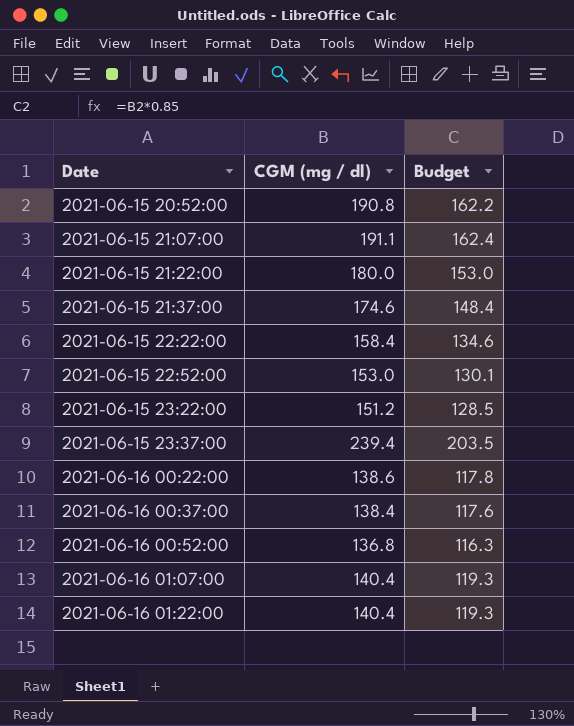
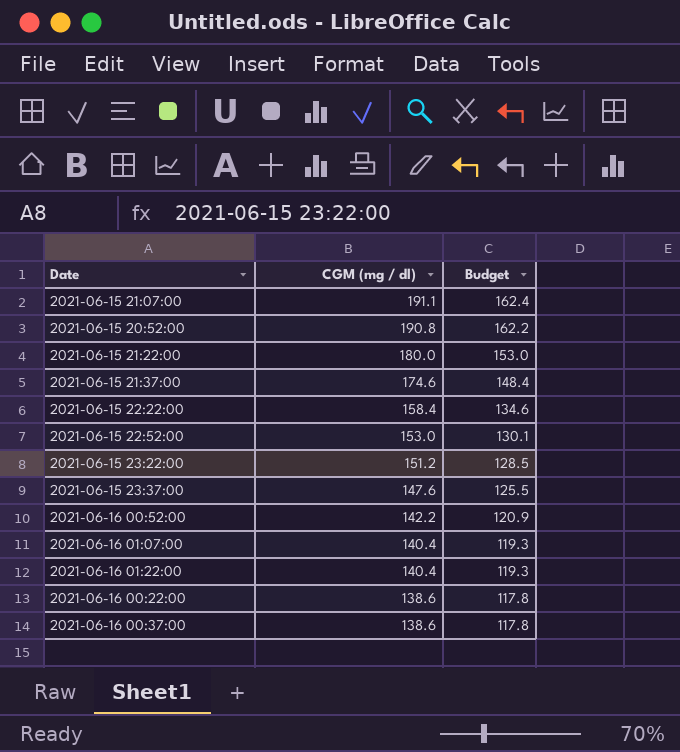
row order: Date ascending -> CGM (mg / dl) descending
2021-06-15 23:37:00 | CGM (mg / dl): 239.4 -> 147.6
2021-06-15 23:37:00 | Budget: 203.5 -> 125.5
2021-06-16 00:52:00 | CGM (mg / dl): 136.8 -> 142.2
2021-06-16 00:52:00 | Budget: 116.3 -> 120.9
2021-06-16 00:37:00 | CGM (mg / dl): 138.4 -> 138.6
2021-06-16 00:37:00 | Budget: 117.6 -> 117.8

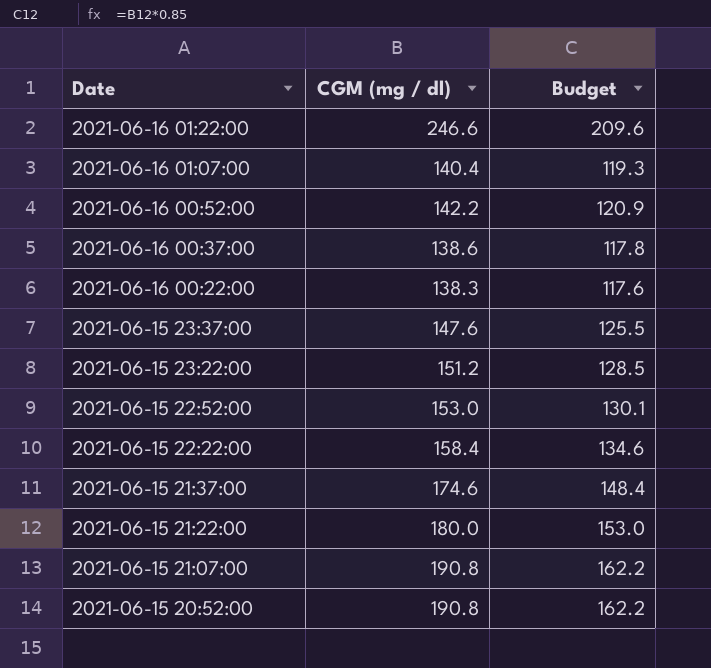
row order: CGM (mg / dl) descending -> Date descending
2021-06-16 01:22:00 | CGM (mg / dl): 140.4 -> 246.6
2021-06-16 01:22:00 | Budget: 119.3 -> 209.6
2021-06-16 00:22:00 | CGM (mg / dl): 138.6 -> 138.3
2021-06-16 00:22:00 | Budget: 117.8 -> 117.6
2021-06-15 21:07:00 | CGM (mg / dl): 191.1 -> 190.8
2021-06-15 21:07:00 | Budget: 162.4 -> 162.2

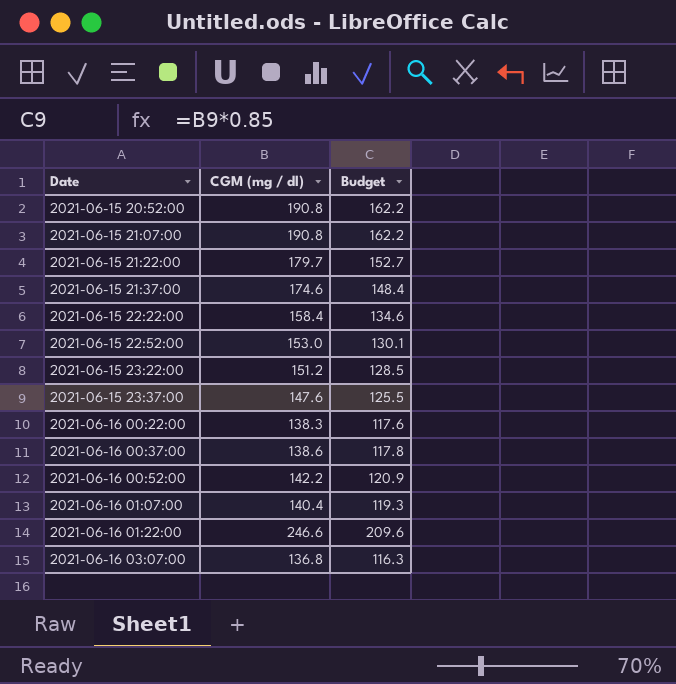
row order: Date descending -> Date ascending
2021-06-15 21:22:00 | CGM (mg / dl): 180.0 -> 179.7
2021-06-15 21:22:00 | Budget: 153.0 -> 152.7
row 2021-06-16 03:07:00: none -> 136.8 | 116.3

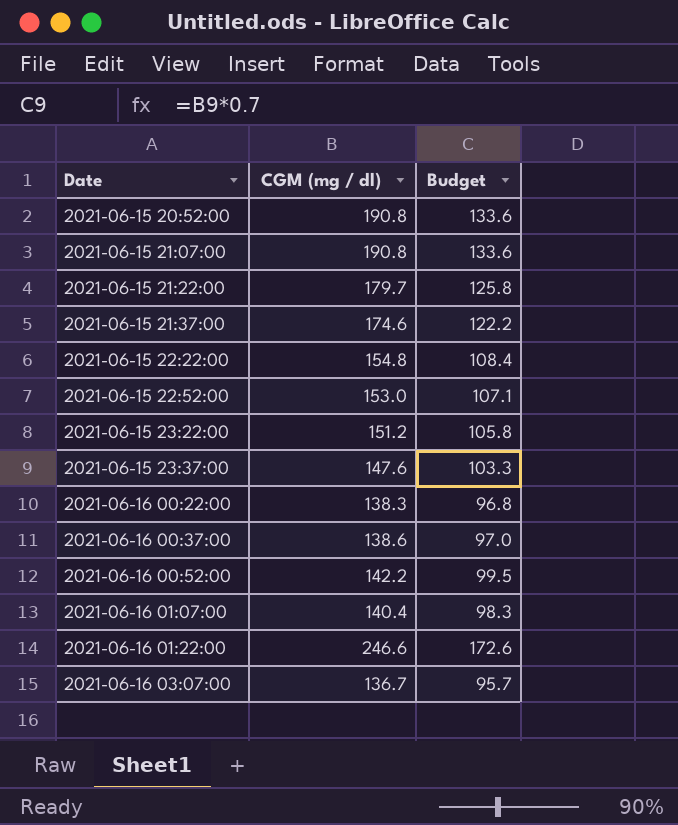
column Budget | formula: [CGM (mg / dl)] * 0.85 -> [CGM (mg / dl)] * 0.7
2021-06-15 22:22:00 | CGM (mg / dl): 158.4 -> 154.8
2021-06-16 03:07:00 | CGM (mg / dl): 136.8 -> 136.7

